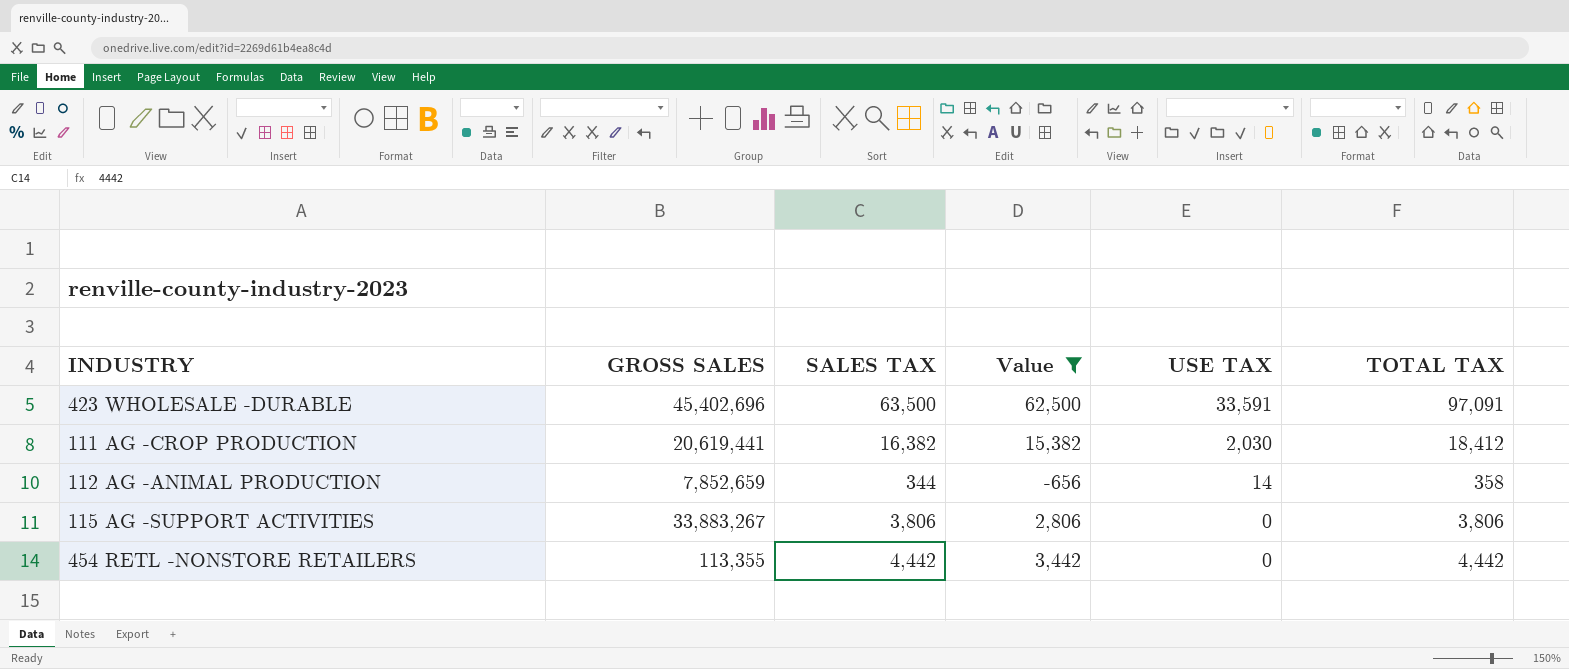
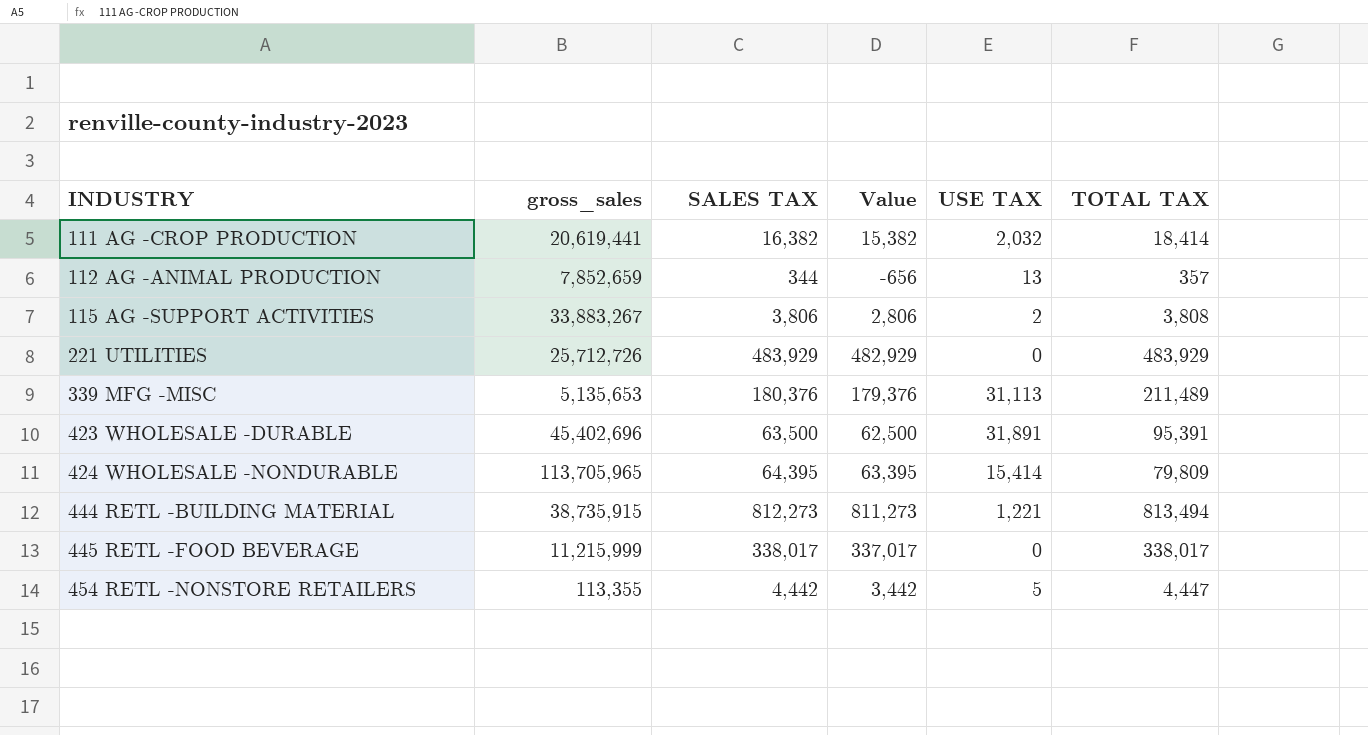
filter: Value <= 62,500 -> none
row order: USE TAX descending -> INDUSTRY ascending
column name: GROSS SALES -> gross_sales
111 AG -CROP PRODUCTION | USE TAX: 2,030 -> 2,032
111 AG -CROP PRODUCTION | TOTAL TAX: 18,412 -> 18,414
112 AG -ANIMAL PRODUCTION | USE TAX: 14 -> 13
112 AG -ANIMAL PRODUCTION | TOTAL TAX: 358 -> 357
115 AG -SUPPORT ACTIVITIES | USE TAX: 0 -> 2
115 AG -SUPPORT ACTIVITIES | TOTAL TAX: 3,806 -> 3,808
423 WHOLESALE -DURABLE | USE TAX: 33,591 -> 31,891
423 WHOLESALE -DURABLE | TOTAL TAX: 97,091 -> 95,391
454 RETL -NONSTORE RETAILERS | USE TAX: 0 -> 5
454 RETL -NONSTORE RETAILERS | TOTAL TAX: 4,442 -> 4,447

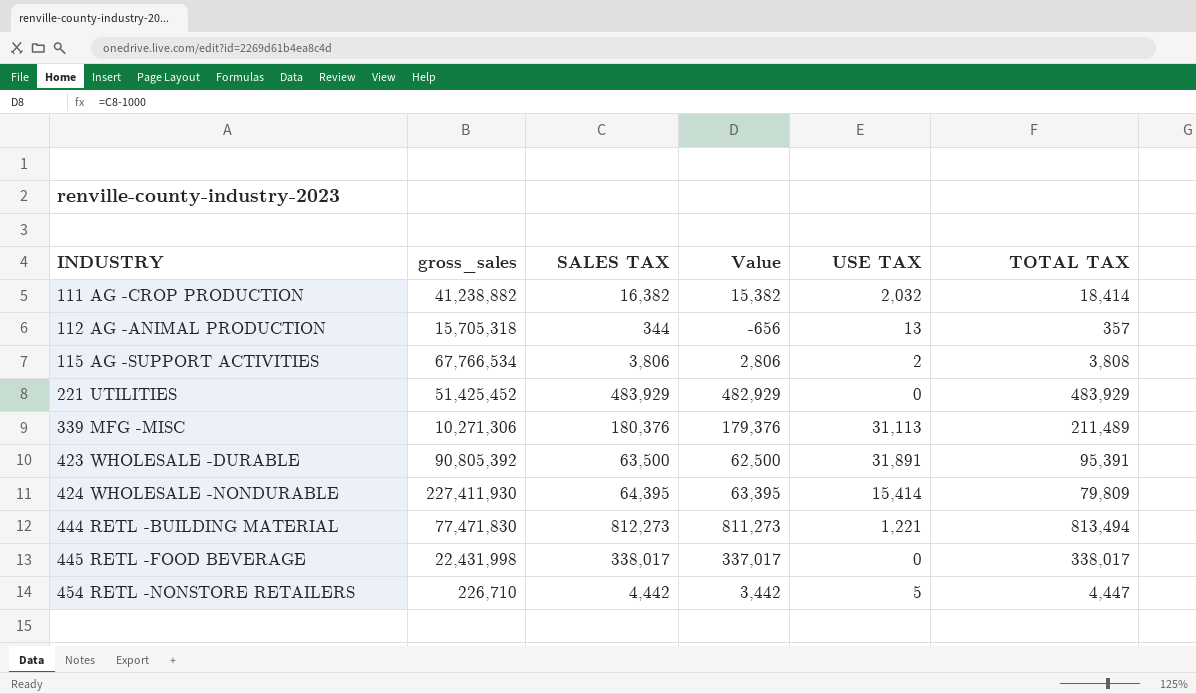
111 AG -CROP PRODUCTION | gross_sales: 20,619,441 -> 41,238,882
112 AG -ANIMAL PRODUCTION | gross_sales: 7,852,659 -> 15,705,318
115 AG -SUPPORT ACTIVITIES | gross_sales: 33,883,267 -> 67,766,534
221 UTILITIES | gross_sales: 25,712,726 -> 51,425,452
339 MFG -MISC | gross_sales: 5,135,653 -> 10,271,306
423 WHOLESALE -DURABLE | gross_sales: 45,402,696 -> 90,805,392
424 WHOLESALE -NONDURABLE | gross_sales: 113,705,965 -> 227,411,930
444 RETL -BUILDING MATERIAL | gross_sales: 38,735,915 -> 77,471,830
445 RETL -FOOD BEVERAGE | gross_sales: 11,215,999 -> 22,431,998
454 RETL -NONSTORE RETAILERS | gross_sales: 113,355 -> 226,710

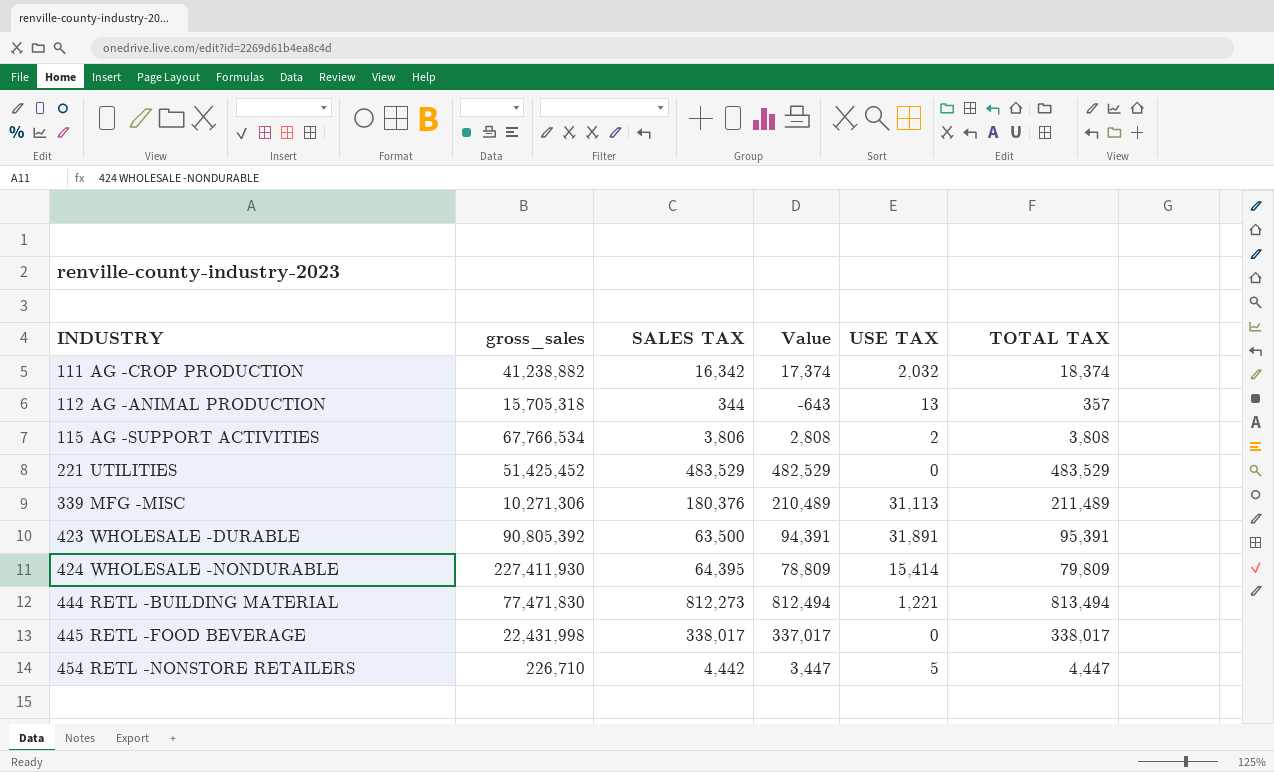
column Value | formula: [SALES TAX] - 1000 -> [TOTAL TAX] - 1000
111 AG -CROP PRODUCTION | SALES TAX: 16,382 -> 16,342
111 AG -CROP PRODUCTION | TOTAL TAX: 18,414 -> 18,374
221 UTILITIES | SALES TAX: 483,929 -> 483,529
221 UTILITIES | TOTAL TAX: 483,929 -> 483,529

